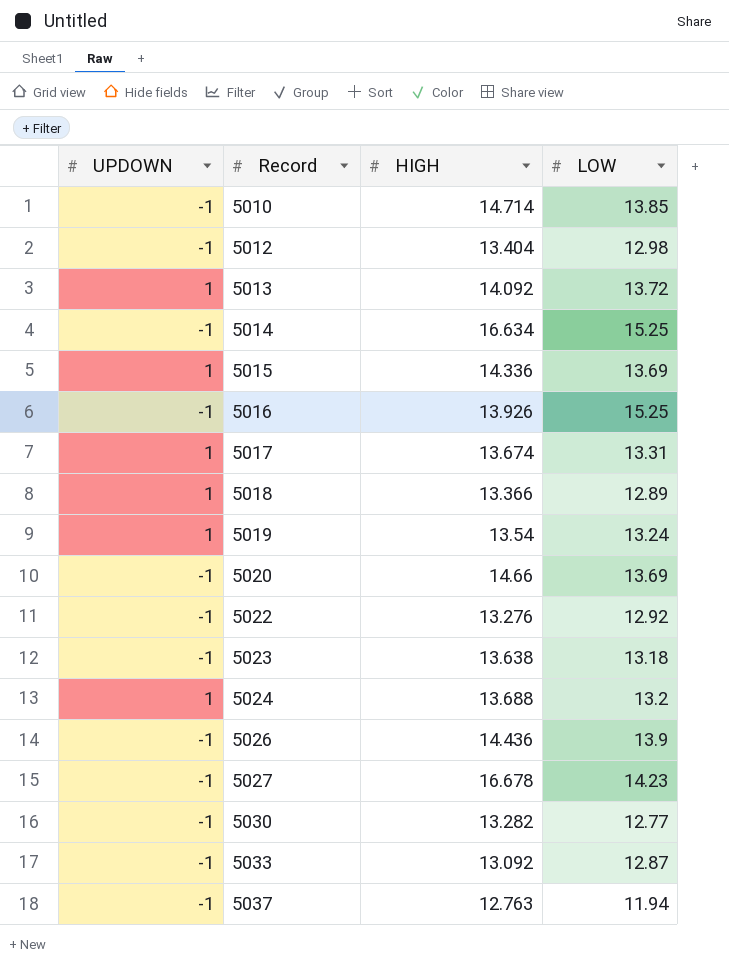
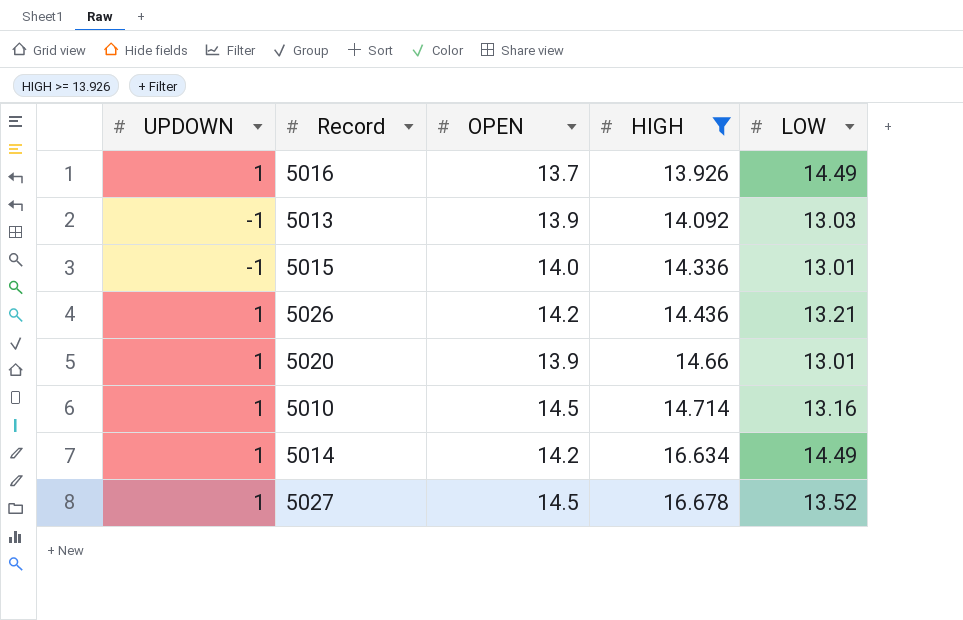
filter: none -> HIGH >= 13.926
row order: Record ascending -> HIGH ascending
column OPEN | position: none -> 3
5016 | UPDOWN: -1 -> 1
5016 | LOW: 15.25 -> 14.49
5013 | UPDOWN: 1 -> -1
5013 | LOW: 13.72 -> 13.03
5015 | UPDOWN: 1 -> -1
5015 | LOW: 13.69 -> 13.01
5026 | UPDOWN: -1 -> 1
5026 | LOW: 13.9 -> 13.21
5020 | UPDOWN: -1 -> 1
5020 | LOW: 13.69 -> 13.01
5010 | UPDOWN: -1 -> 1
5010 | LOW: 13.85 -> 13.16
5014 | UPDOWN: -1 -> 1
5014 | LOW: 15.25 -> 14.49
5027 | UPDOWN: -1 -> 1
5027 | LOW: 14.23 -> 13.52

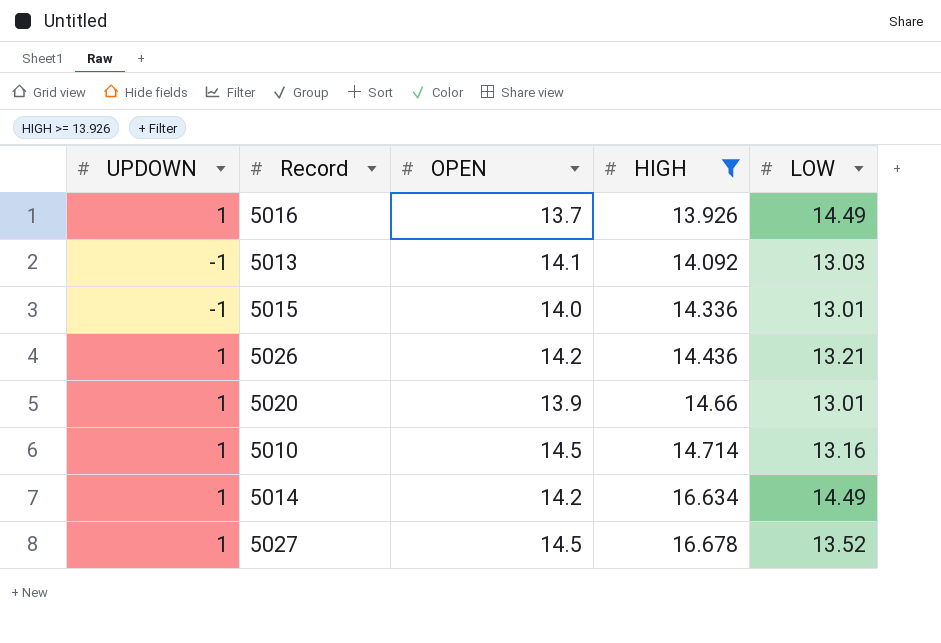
5013 | OPEN: 13.9 -> 14.1

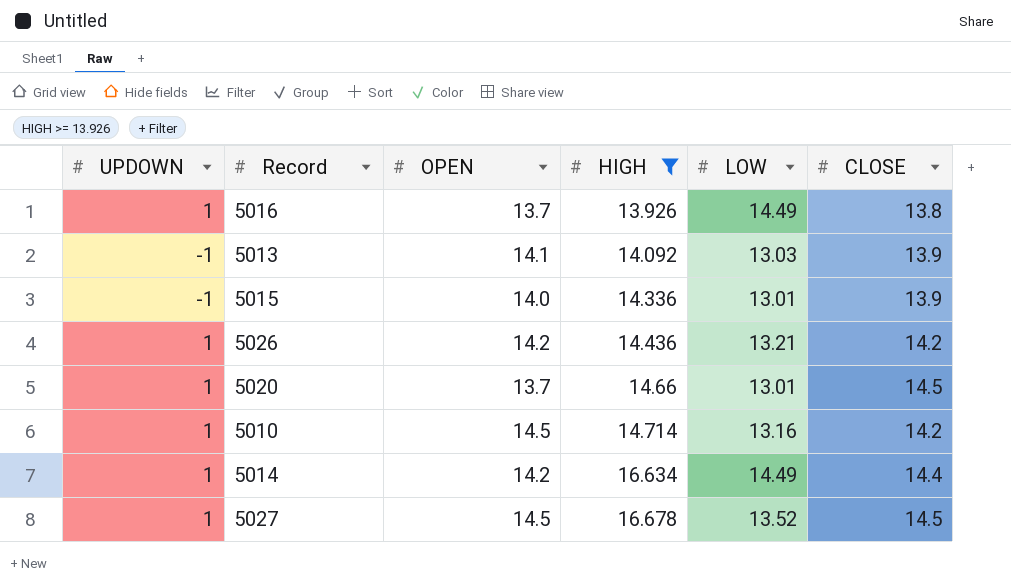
column CLOSE | position: none -> 6
5020 | OPEN: 13.9 -> 13.7

